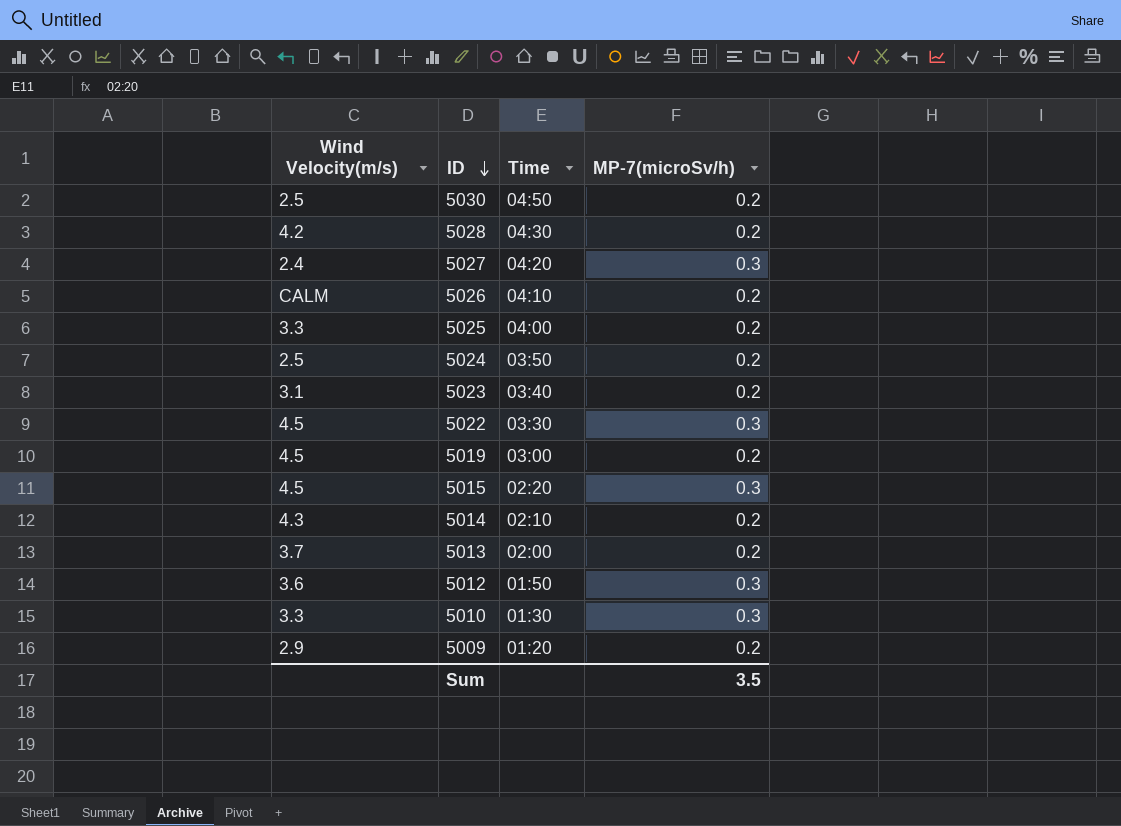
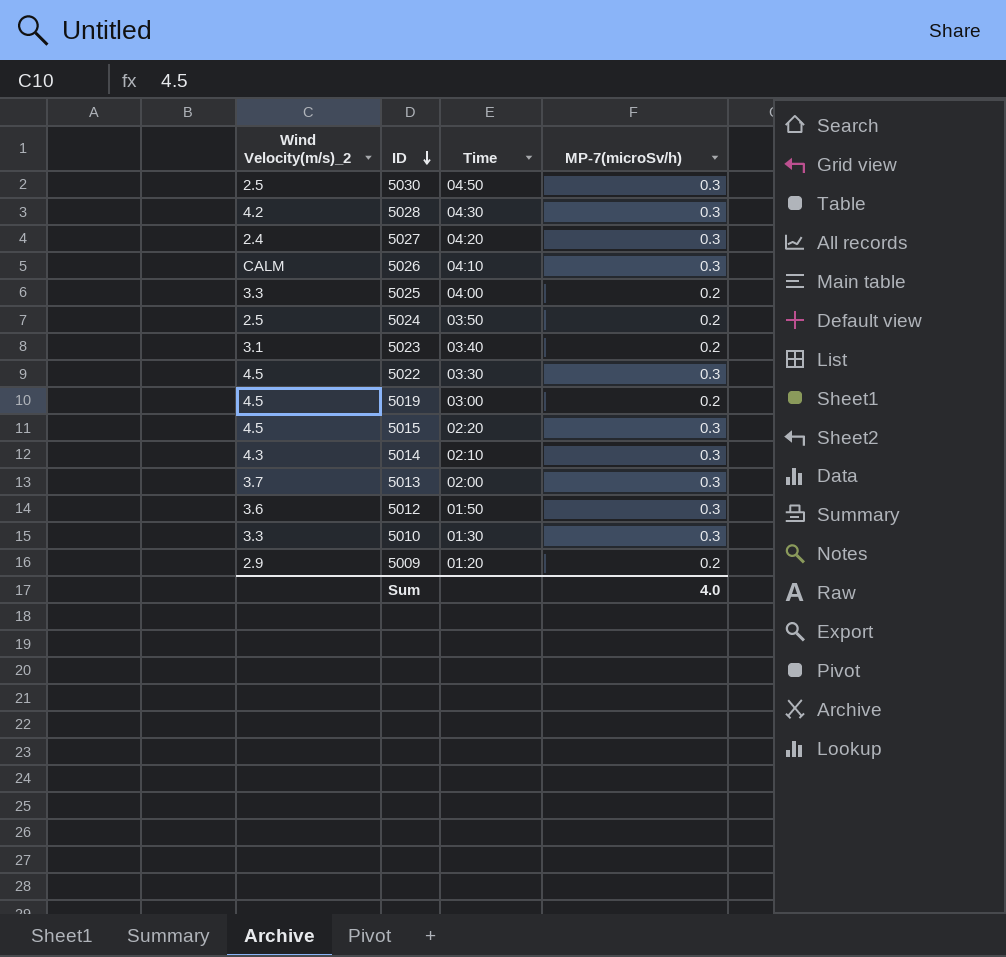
column name: Wind Velocity(m/s) -> Wind Velocity(m/s)_2
5030 | MP-7(microSv/h): 0.2 -> 0.3
5028 | MP-7(microSv/h): 0.2 -> 0.3
5026 | MP-7(microSv/h): 0.2 -> 0.3
5014 | MP-7(microSv/h): 0.2 -> 0.3
5013 | MP-7(microSv/h): 0.2 -> 0.3
Sum | MP-7(microSv/h): 3.5 -> 4.0

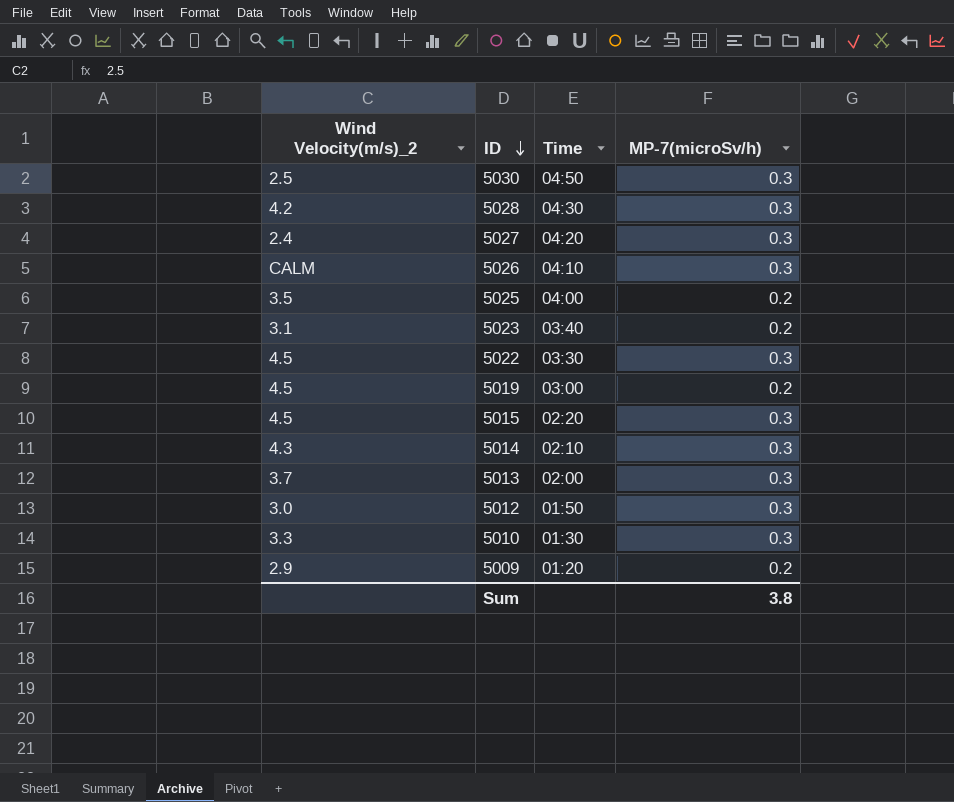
row 5024: 2.5 | 03:50 | 0.2 -> none
5025 | Wind Velocity(m/s)_2: 3.3 -> 3.5
5012 | Wind Velocity(m/s)_2: 3.6 -> 3.0
Sum | MP-7(microSv/h): 4.0 -> 3.8

